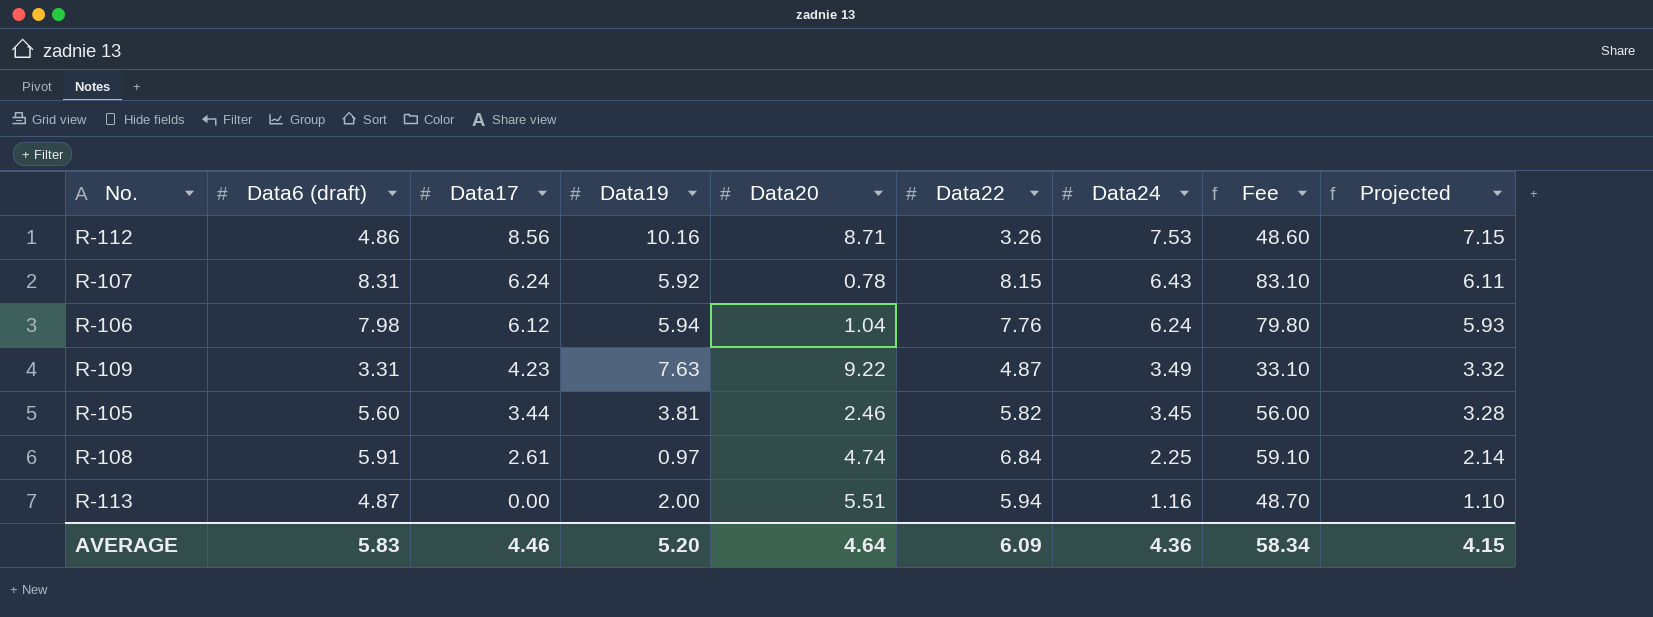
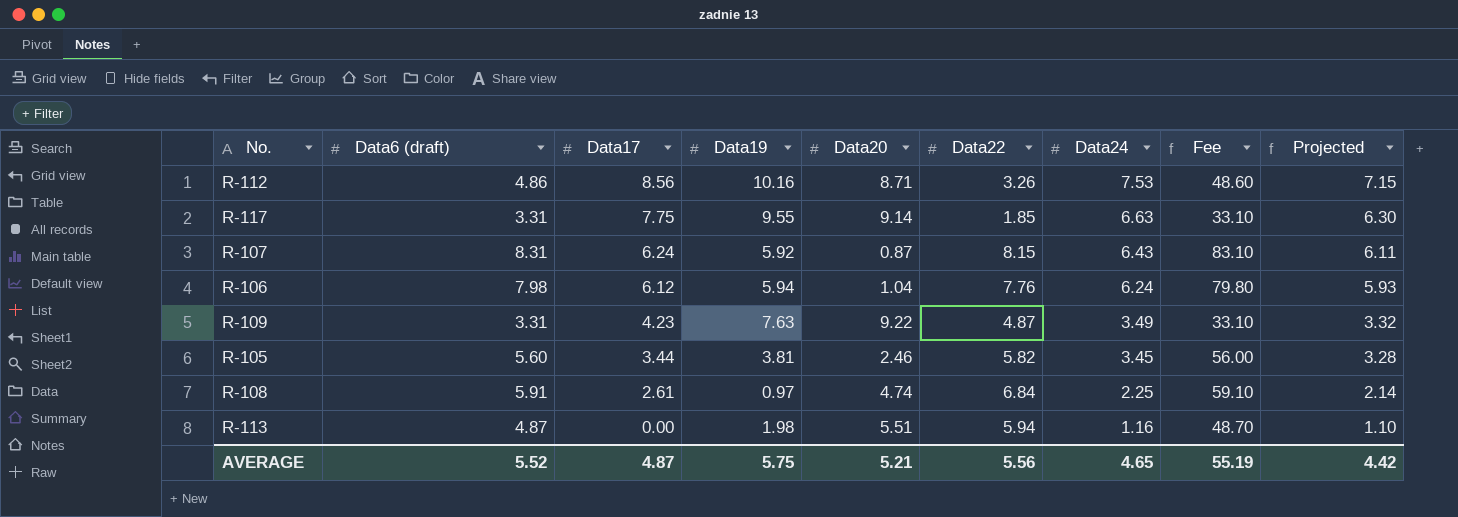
row R-117: none -> 3.31 | 7.75 | 9.55 | 9.14 | 1.85 | 6.63 | 33.10 | 6.30
R-107 | Data20: 0.78 -> 0.87
R-113 | Data19: 2.00 -> 1.98
AVERAGE | Data6 (draft): 5.83 -> 5.52
AVERAGE | Data17: 4.46 -> 4.87
AVERAGE | Data19: 5.20 -> 5.75
AVERAGE | Data20: 4.64 -> 5.21
AVERAGE | Data22: 6.09 -> 5.56
AVERAGE | Data24: 4.36 -> 4.65
AVERAGE | Fee: 58.34 -> 55.19
AVERAGE | Projected: 4.15 -> 4.42

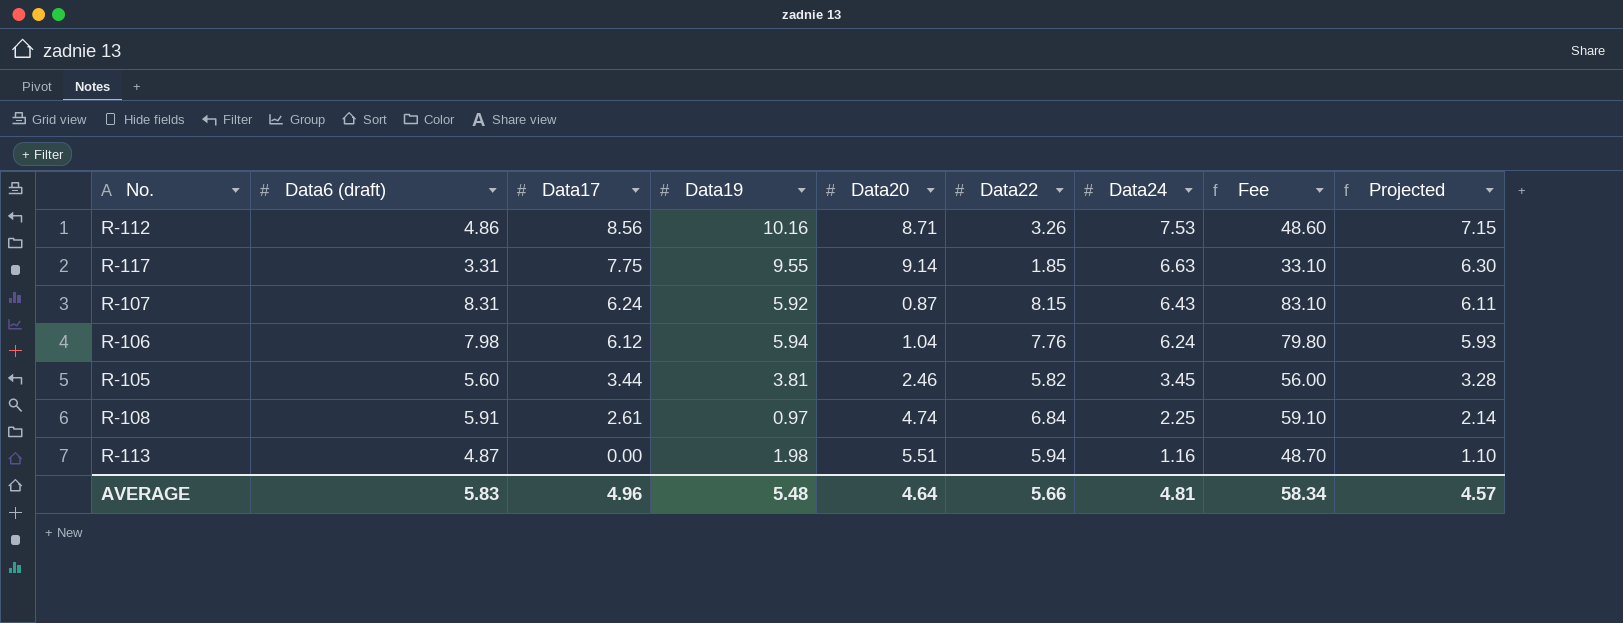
row R-109: 3.31 | 4.23 | 7.63 | 9.22 | 4.87 | 3.49 | 33.10 | 3.32 -> none
AVERAGE | Data6 (draft): 5.52 -> 5.83
AVERAGE | Data17: 4.87 -> 4.96
AVERAGE | Data19: 5.75 -> 5.48
AVERAGE | Data20: 5.21 -> 4.64
AVERAGE | Data22: 5.56 -> 5.66
AVERAGE | Data24: 4.65 -> 4.81
AVERAGE | Fee: 55.19 -> 58.34
AVERAGE | Projected: 4.42 -> 4.57

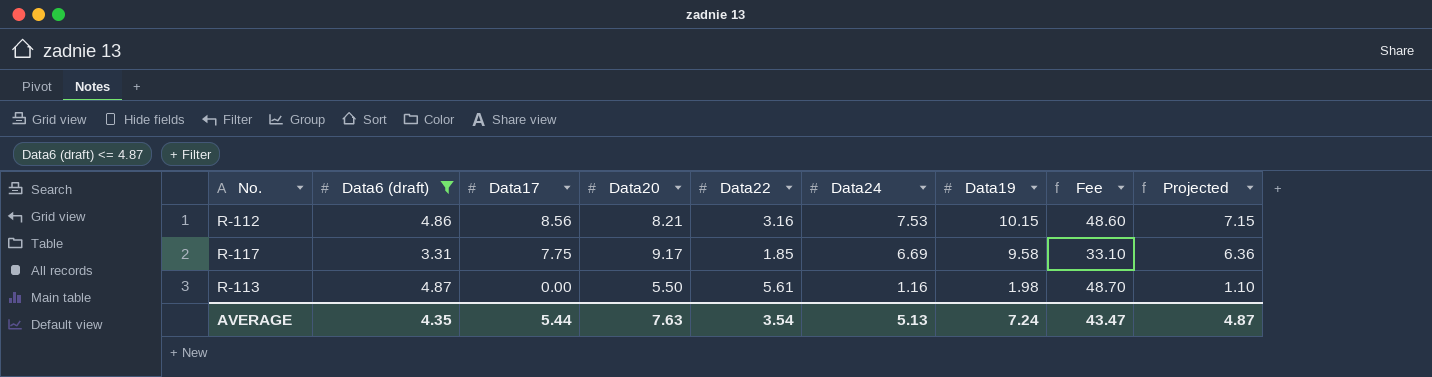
filter: none -> Data6 (draft) <= 4.87
column Data19 | position: 4 -> 7
R-112 | Data20: 8.71 -> 8.21
R-112 | Data22: 3.26 -> 3.16
R-112 | Data19: 10.16 -> 10.15
R-117 | Data20: 9.14 -> 9.17
R-117 | Data24: 6.63 -> 6.69
R-117 | Data19: 9.55 -> 9.58
R-117 | Projected: 6.30 -> 6.36
R-113 | Data20: 5.51 -> 5.50
R-113 | Data22: 5.94 -> 5.61
AVERAGE | Data6 (draft): 5.83 -> 4.35
AVERAGE | Data17: 4.96 -> 5.44
AVERAGE | Data20: 4.64 -> 7.63
AVERAGE | Data22: 5.66 -> 3.54
AVERAGE | Data24: 4.81 -> 5.13
AVERAGE | Data19: 5.48 -> 7.24
AVERAGE | Fee: 58.34 -> 43.47
AVERAGE | Projected: 4.57 -> 4.87

